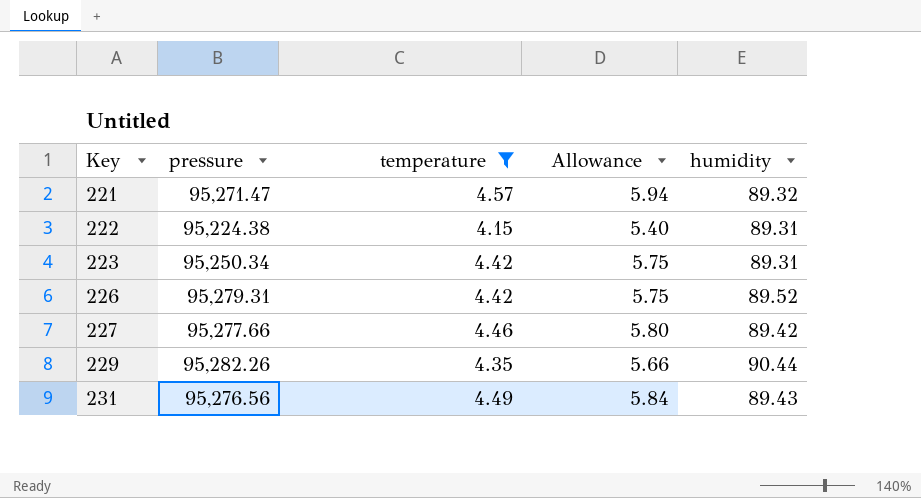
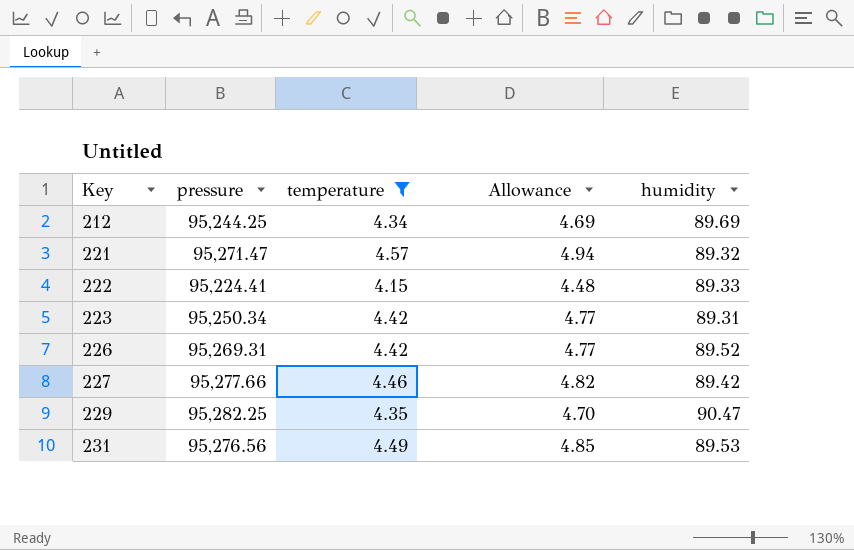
column Allowance | formula: [temperature] * 1.3 -> [temperature] * 1.08
row 212: none -> 95,244.25 | 4.34 | 4.69 | 89.69
222 | pressure: 95,224.38 -> 95,224.41
222 | humidity: 89.31 -> 89.33
226 | pressure: 95,279.31 -> 95,269.31
229 | pressure: 95,282.26 -> 95,282.25
229 | humidity: 90.44 -> 90.47
231 | humidity: 89.43 -> 89.53

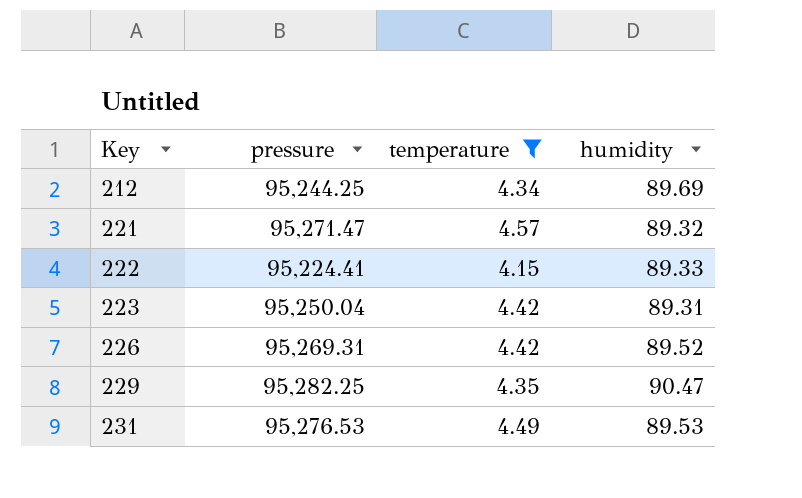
column Allowance | formula: [temperature] * 1.08 -> none
row 227: 95,277.66 | 4.46 | 4.82 | 89.42 -> none
223 | pressure: 95,250.34 -> 95,250.04
231 | pressure: 95,276.56 -> 95,276.53

